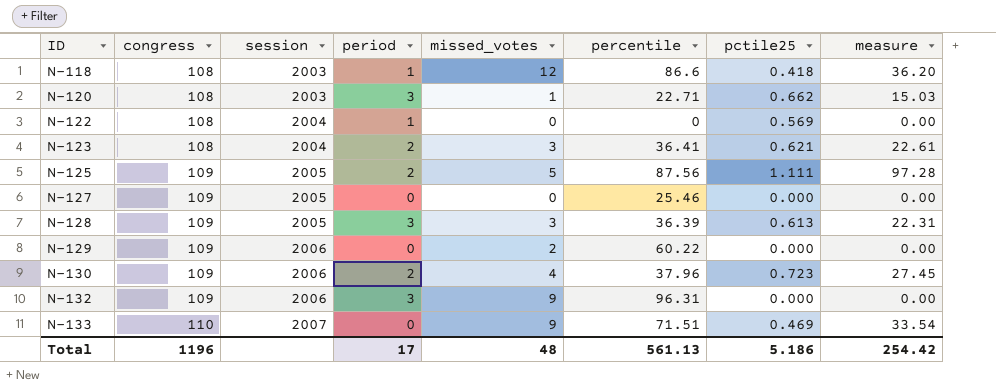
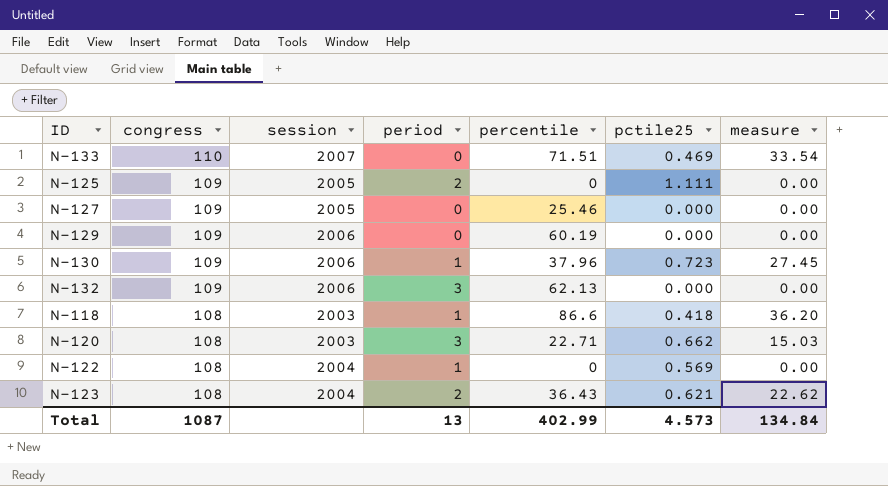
row order: ID ascending -> congress descending
column missed_votes | position: 5 -> none
row N-128: 109 | 2005 | 3 | 3 | 36.39 | 0.613 | 22.31 -> none
N-125 | percentile: 87.56 -> 0
N-125 | measure: 97.28 -> 0.00
N-129 | percentile: 60.22 -> 60.19
N-130 | period: 2 -> 1
N-132 | percentile: 96.31 -> 62.13
N-123 | percentile: 36.41 -> 36.43
N-123 | measure: 22.61 -> 22.62
Total | congress: 1196 -> 1087
Total | period: 17 -> 13
Total | percentile: 561.13 -> 402.99
Total | pctile25: 5.186 -> 4.573
Total | measure: 254.42 -> 134.84

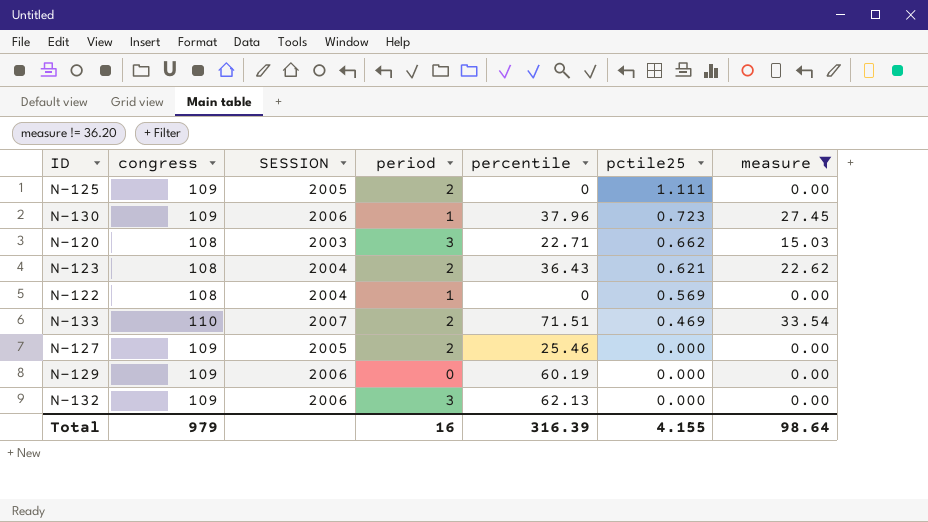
filter: none -> measure != 36.20
row order: congress descending -> pctile25 descending
column name: session -> SESSION
N-133 | period: 0 -> 2
N-127 | period: 0 -> 2
Total | congress: 1087 -> 979
Total | period: 13 -> 16
Total | percentile: 402.99 -> 316.39
Total | pctile25: 4.573 -> 4.155
Total | measure: 134.84 -> 98.64

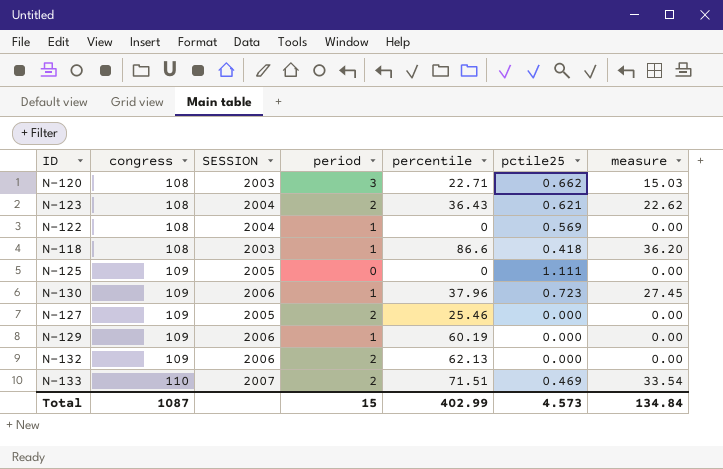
filter: measure != 36.20 -> none
row order: pctile25 descending -> congress ascending
N-125 | period: 2 -> 0
N-129 | period: 0 -> 1
N-132 | period: 3 -> 2
Total | congress: 979 -> 1087
Total | period: 16 -> 15
Total | percentile: 316.39 -> 402.99
Total | pctile25: 4.155 -> 4.573
Total | measure: 98.64 -> 134.84

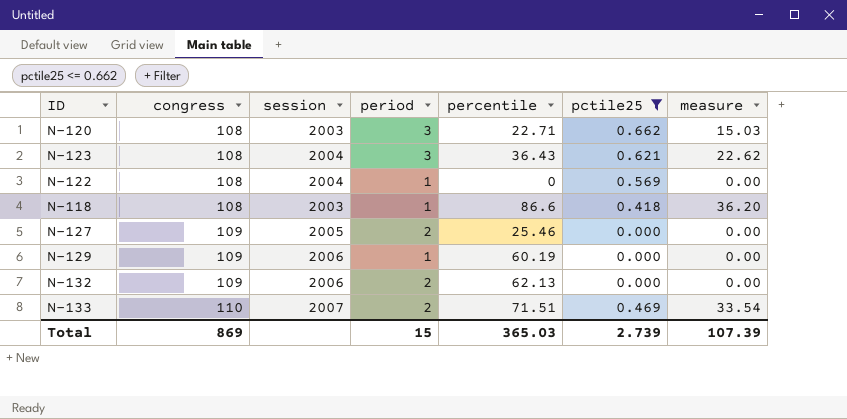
filter: none -> pctile25 <= 0.662
column name: SESSION -> session
N-123 | period: 2 -> 3
Total | congress: 1087 -> 869
Total | percentile: 402.99 -> 365.03
Total | pctile25: 4.573 -> 2.739
Total | measure: 134.84 -> 107.39

